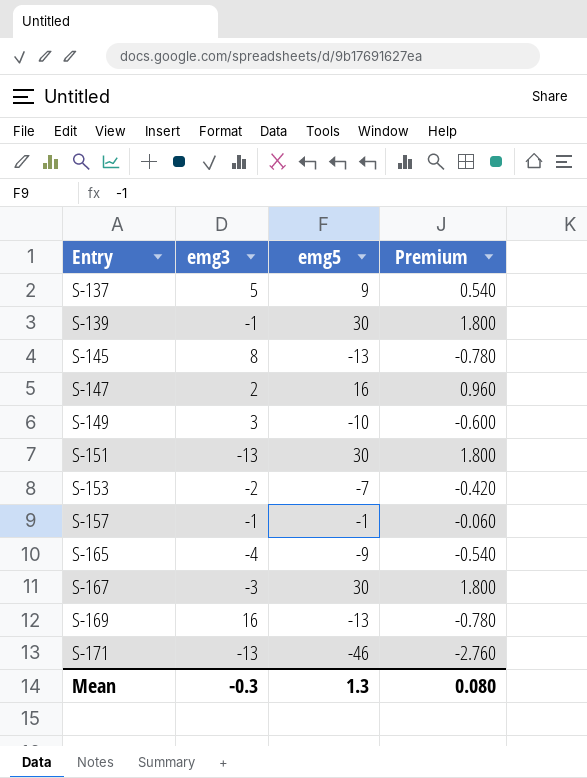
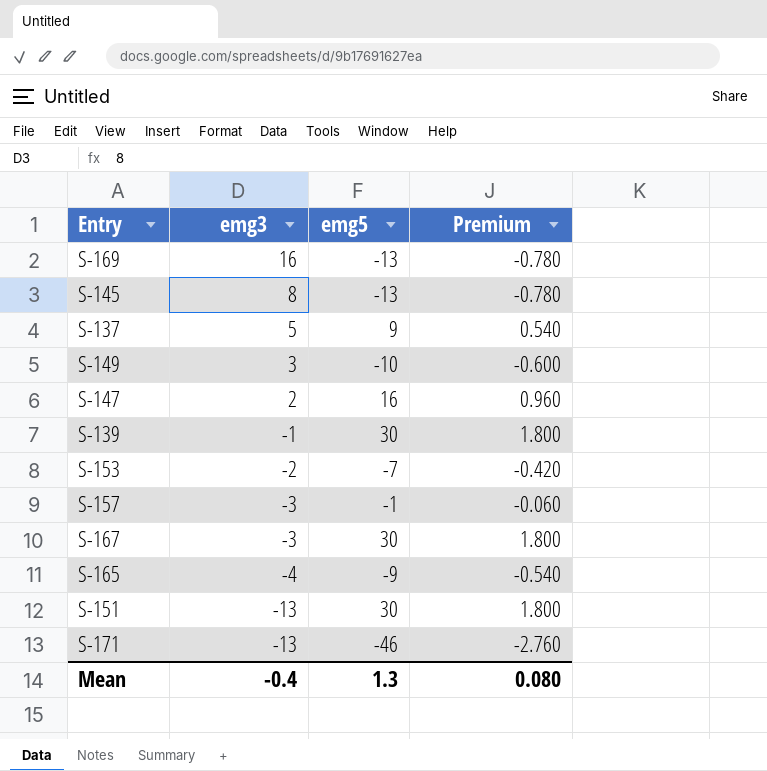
row order: Entry ascending -> emg3 descending
S-157 | emg3: -1 -> -3
Mean | emg3: -0.3 -> -0.4

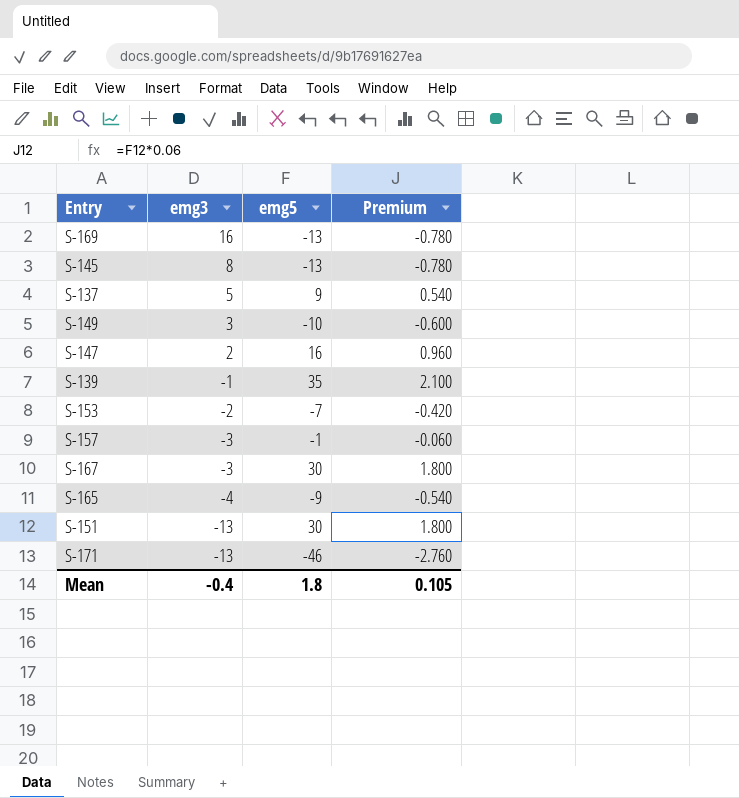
S-139 | emg5: 30 -> 35
S-139 | Premium: 1.800 -> 2.100
Mean | emg5: 1.3 -> 1.8
Mean | Premium: 0.080 -> 0.105

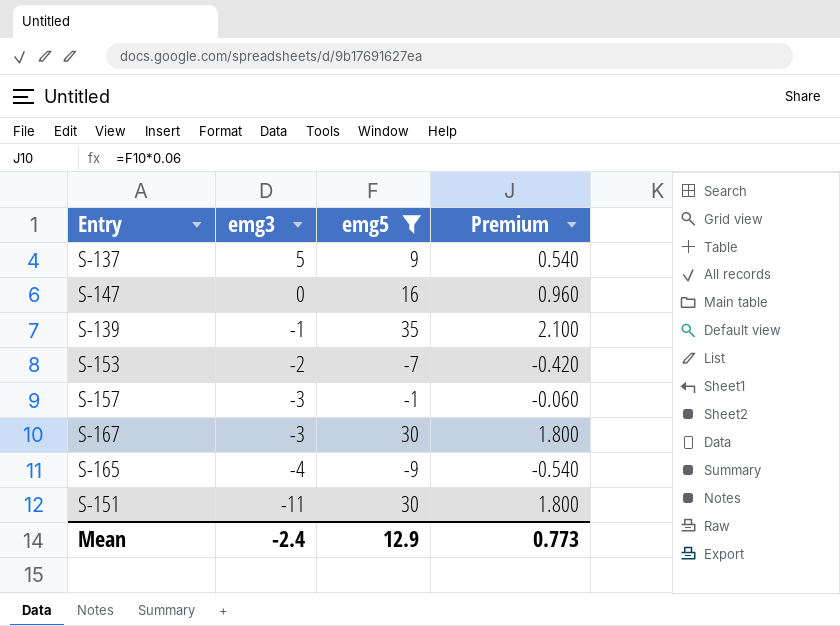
filter: none -> emg5 >= -9
S-147 | emg3: 2 -> 0
S-151 | emg3: -13 -> -11
Mean | emg3: -0.4 -> -2.4
Mean | emg5: 1.8 -> 12.9
Mean | Premium: 0.105 -> 0.773

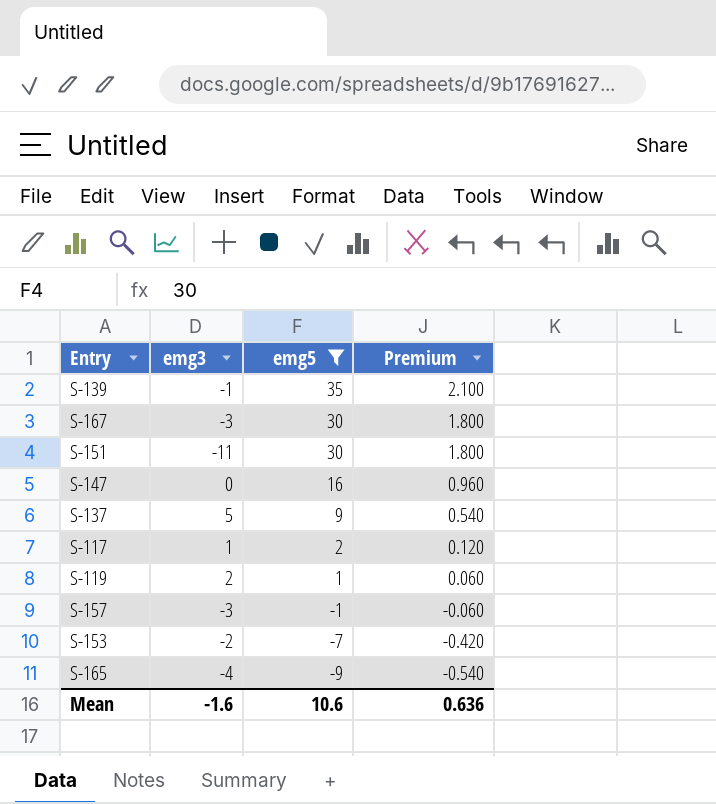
row order: emg3 descending -> emg5 descending
row S-117: none -> 1 | 2 | 0.120
row S-119: none -> 2 | 1 | 0.060
Mean | emg3: -2.4 -> -1.6
Mean | emg5: 12.9 -> 10.6
Mean | Premium: 0.773 -> 0.636

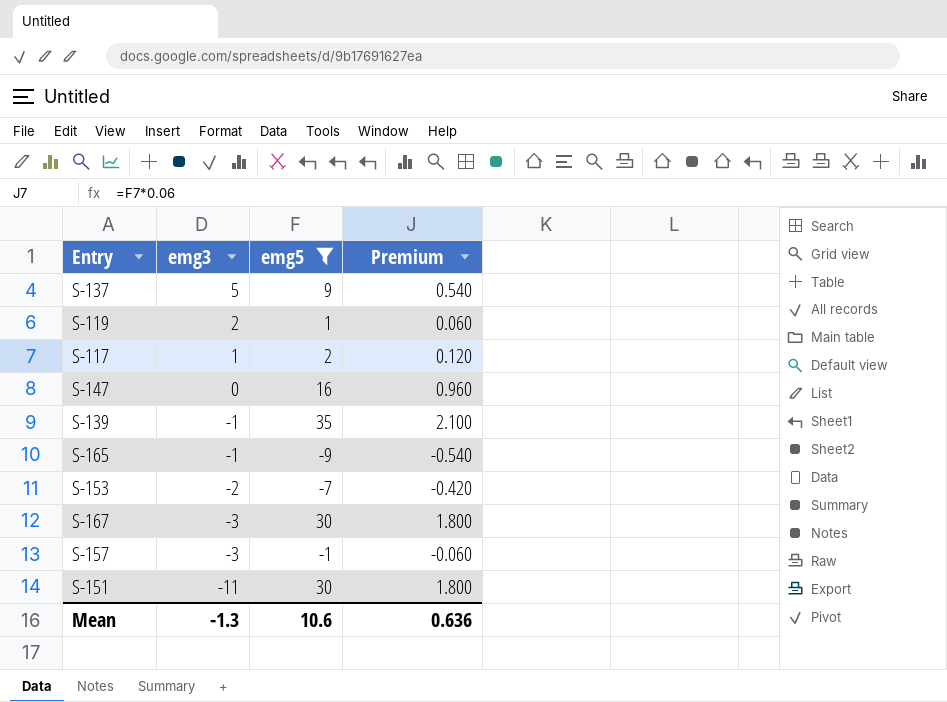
row order: emg5 descending -> emg3 descending
S-165 | emg3: -4 -> -1
Mean | emg3: -1.6 -> -1.3

